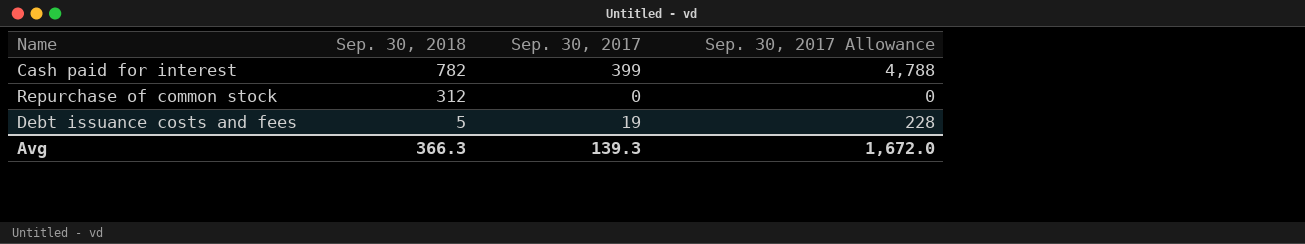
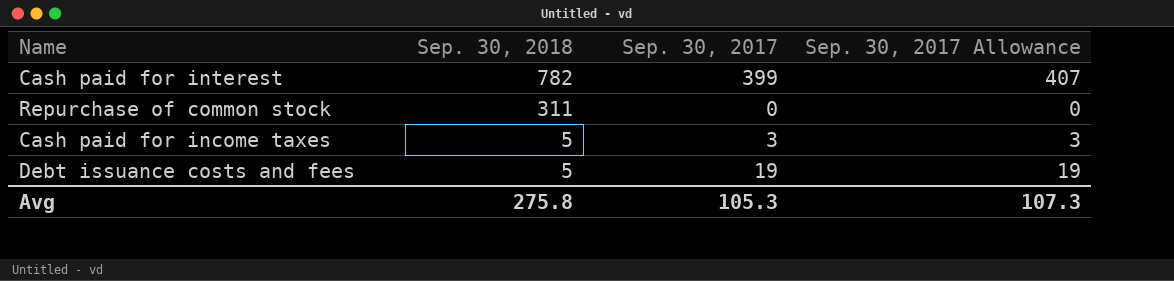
column Sep. 30, 2017 Allowance | formula: [Sep. 30, 2017] * 12 -> [Sep. 30, 2017] * 1.02
Repurchase of common stock | Sep. 30, 2018: 312 -> 311
row Cash paid for income taxes: none -> 5 | 3 | 3
Avg | Sep. 30, 2018: 366.3 -> 275.8
Avg | Sep. 30, 2017: 139.3 -> 105.3
Avg | Sep. 30, 2017 Allowance: 1,672.0 -> 107.3

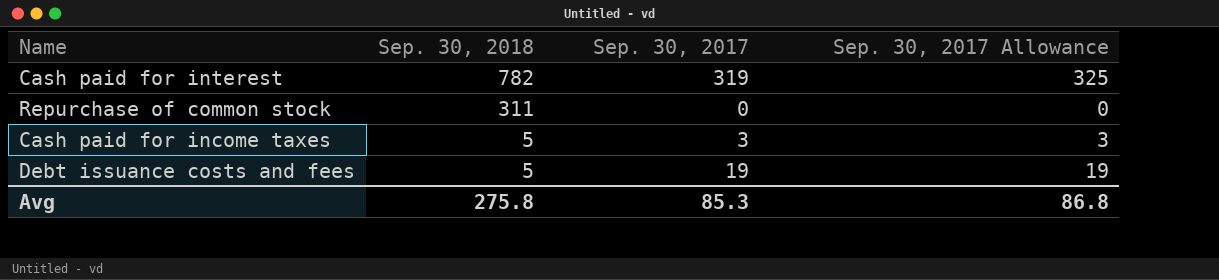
Cash paid for interest | Sep. 30, 2017: 399 -> 319
Cash paid for interest | Sep. 30, 2017 Allowance: 407 -> 325
Avg | Sep. 30, 2017: 105.3 -> 85.3
Avg | Sep. 30, 2017 Allowance: 107.3 -> 86.8

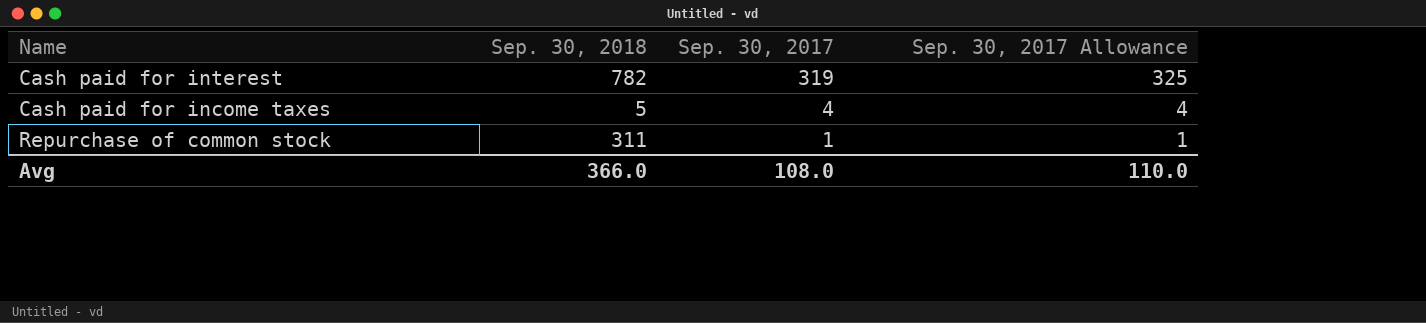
row order: Sep. 30, 2018 descending -> Sep. 30, 2017 descending
row Debt issuance costs and fees: 5 | 19 | 19 -> none
Cash paid for income taxes | Sep. 30, 2017: 3 -> 4
Cash paid for income taxes | Sep. 30, 2017 Allowance: 3 -> 4
Repurchase of common stock | Sep. 30, 2017: 0 -> 1
Repurchase of common stock | Sep. 30, 2017 Allowance: 0 -> 1
Avg | Sep. 30, 2018: 275.8 -> 366.0
Avg | Sep. 30, 2017: 85.3 -> 108.0
Avg | Sep. 30, 2017 Allowance: 86.8 -> 110.0

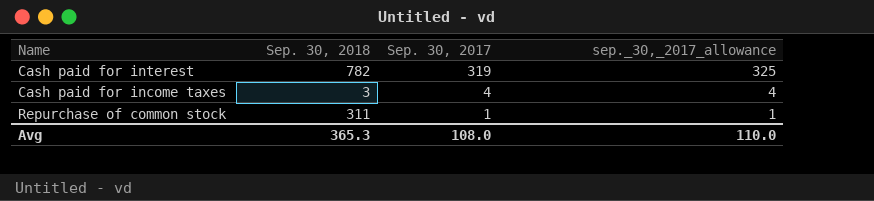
column name: Sep. 30, 2017 Allowance -> sep._30,_2017_allowance
Cash paid for income taxes | Sep. 30, 2018: 5 -> 3
Avg | Sep. 30, 2018: 366.0 -> 365.3

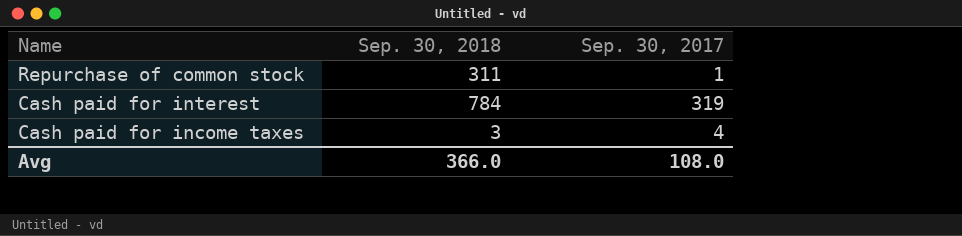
row order: Sep. 30, 2017 descending -> Name descending
column sep._30,_2017_allowance | formula: [Sep. 30, 2017] * 1.02 -> none
Cash paid for interest | Sep. 30, 2018: 782 -> 784
Avg | Sep. 30, 2018: 365.3 -> 366.0

